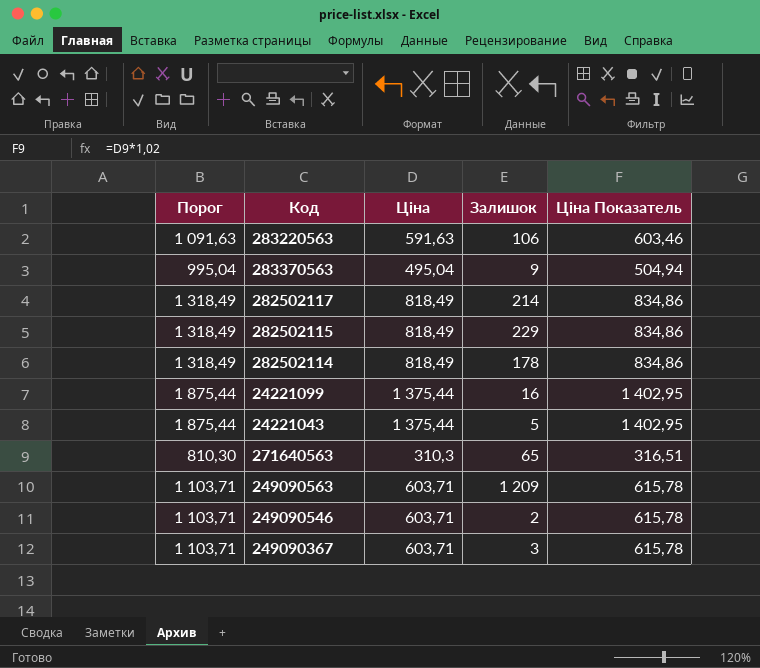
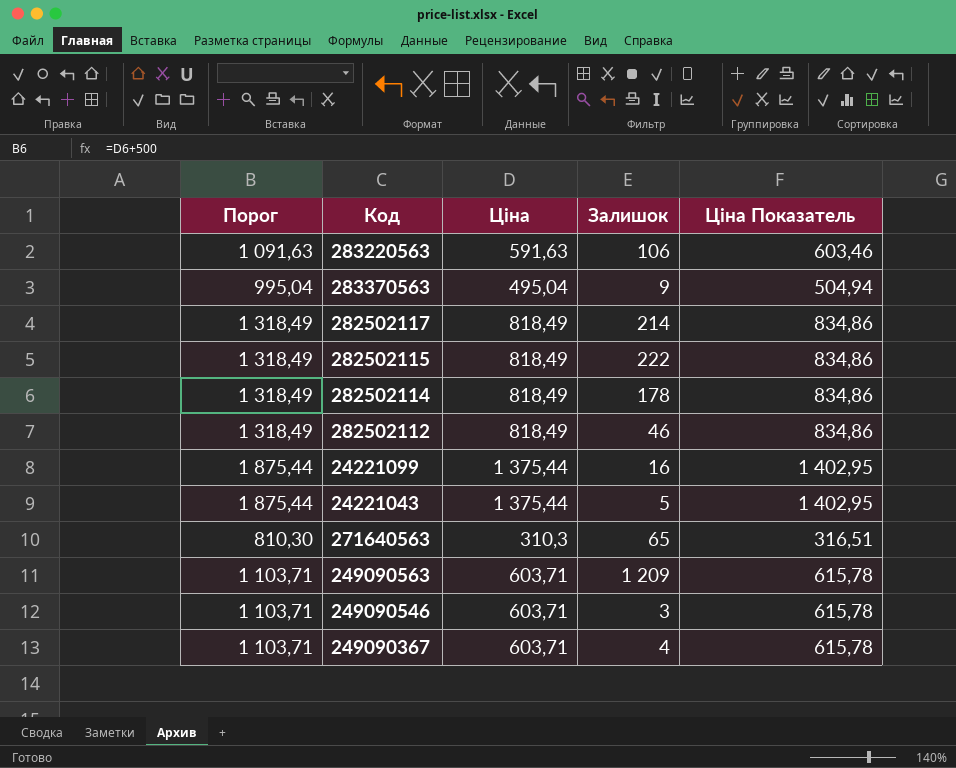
282502115 | Залишок: 229 -> 222
row 282502112: none -> 1 318,49 | 818,49 | 46 | 834,86
249090546 | Залишок: 2 -> 3
249090367 | Залишок: 3 -> 4

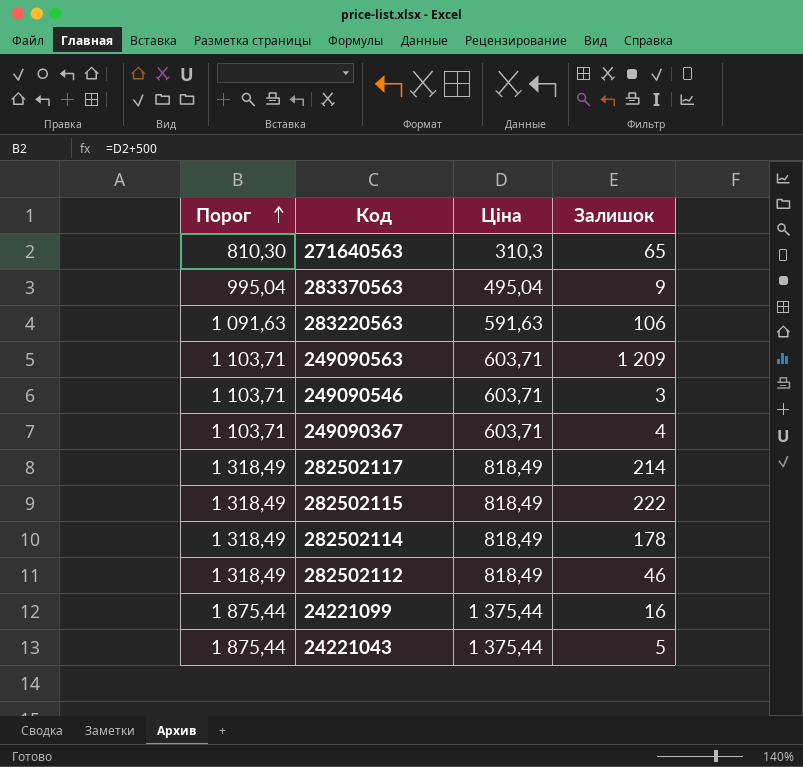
row order: none -> Порог ascending
column Ціна Показатель | formula: [Ціна] * 1,02 -> none

